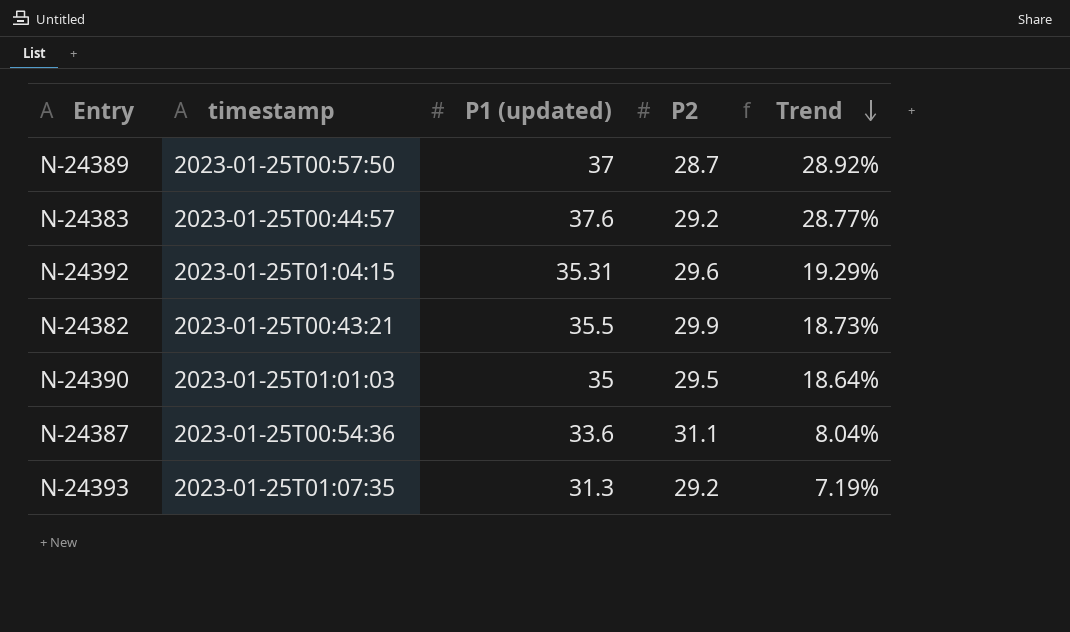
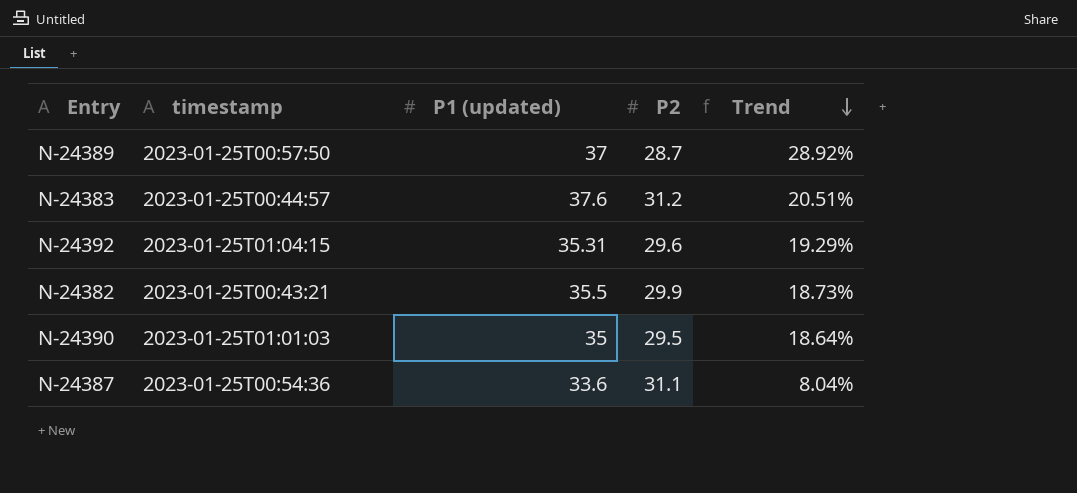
row N-24393: 2023-01-25T01:07:35 | 31.3 | 29.2 | 7.19% -> none
N-24383 | P2: 29.2 -> 31.2
N-24383 | Trend: 28.77% -> 20.51%

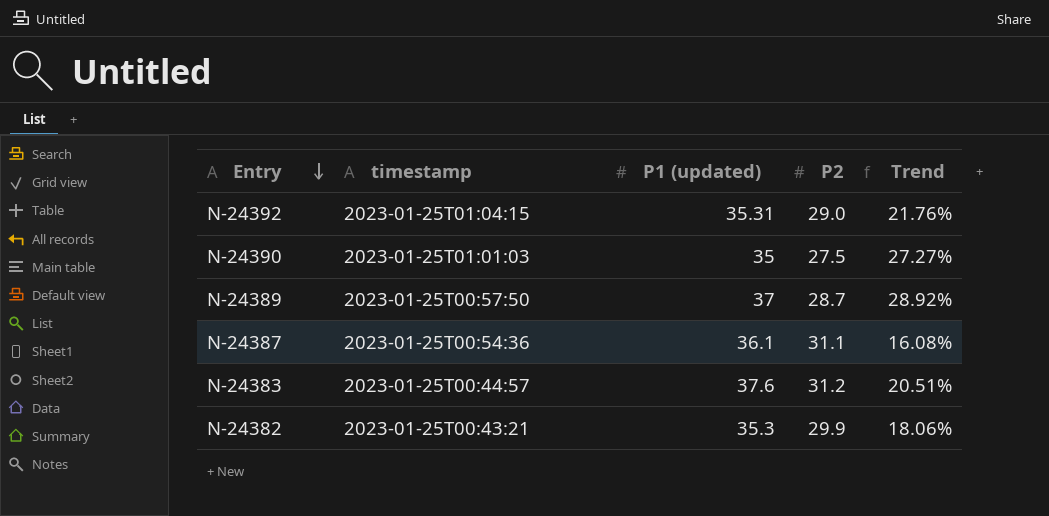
row order: Trend descending -> Entry descending
N-24392 | P2: 29.6 -> 29.0
N-24392 | Trend: 19.29% -> 21.76%
N-24390 | P2: 29.5 -> 27.5
N-24390 | Trend: 18.64% -> 27.27%
N-24387 | P1 (updated): 33.6 -> 36.1
N-24387 | Trend: 8.04% -> 16.08%
N-24382 | P1 (updated): 35.5 -> 35.3
N-24382 | Trend: 18.73% -> 18.06%

